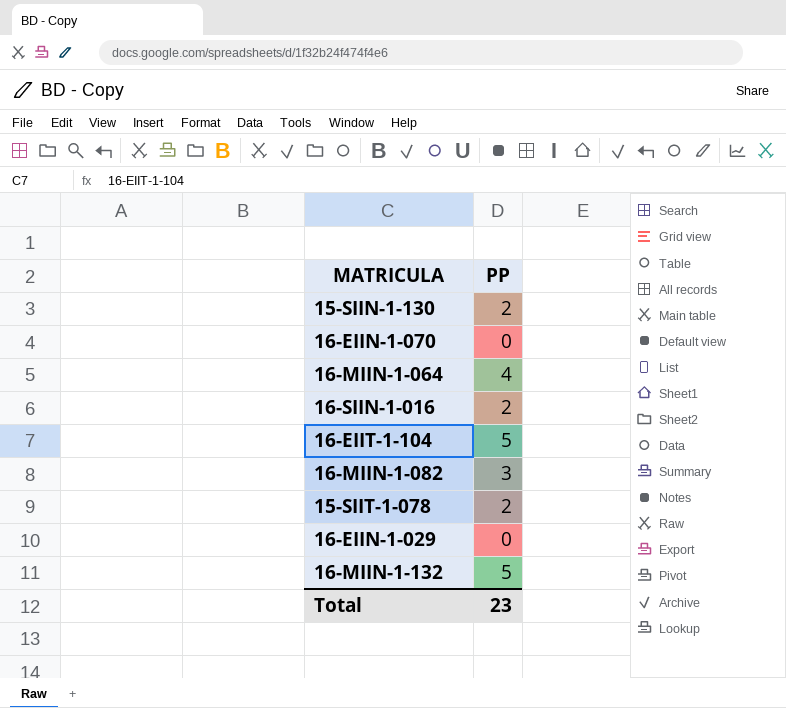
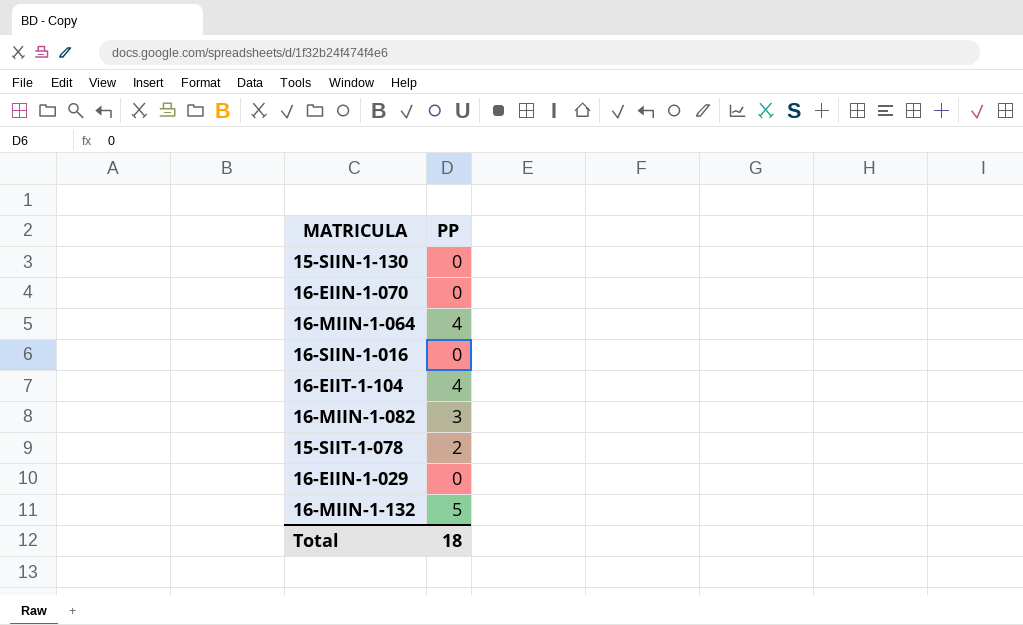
15-SIIN-1-130 | PP: 2 -> 0
16-SIIN-1-016 | PP: 2 -> 0
16-EIIT-1-104 | PP: 5 -> 4
Total | PP: 23 -> 18

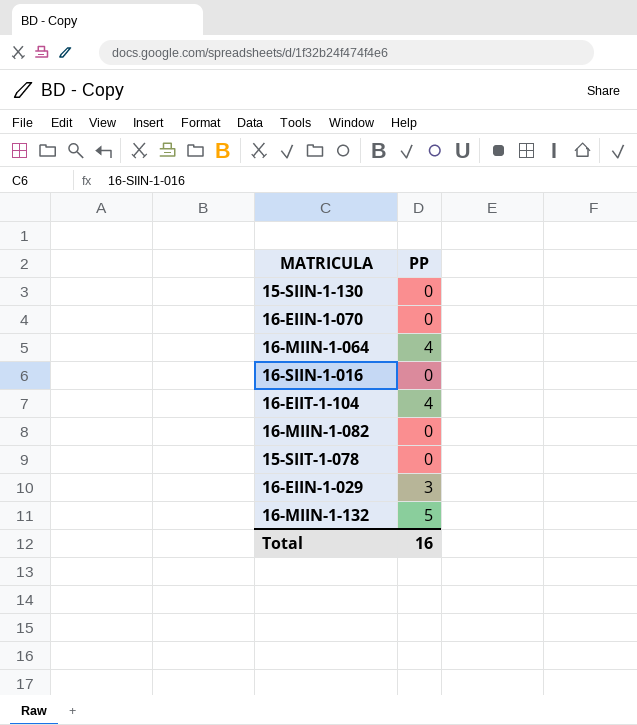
16-MIIN-1-082 | PP: 3 -> 0
15-SIIT-1-078 | PP: 2 -> 0
16-EIIN-1-029 | PP: 0 -> 3
Total | PP: 18 -> 16

